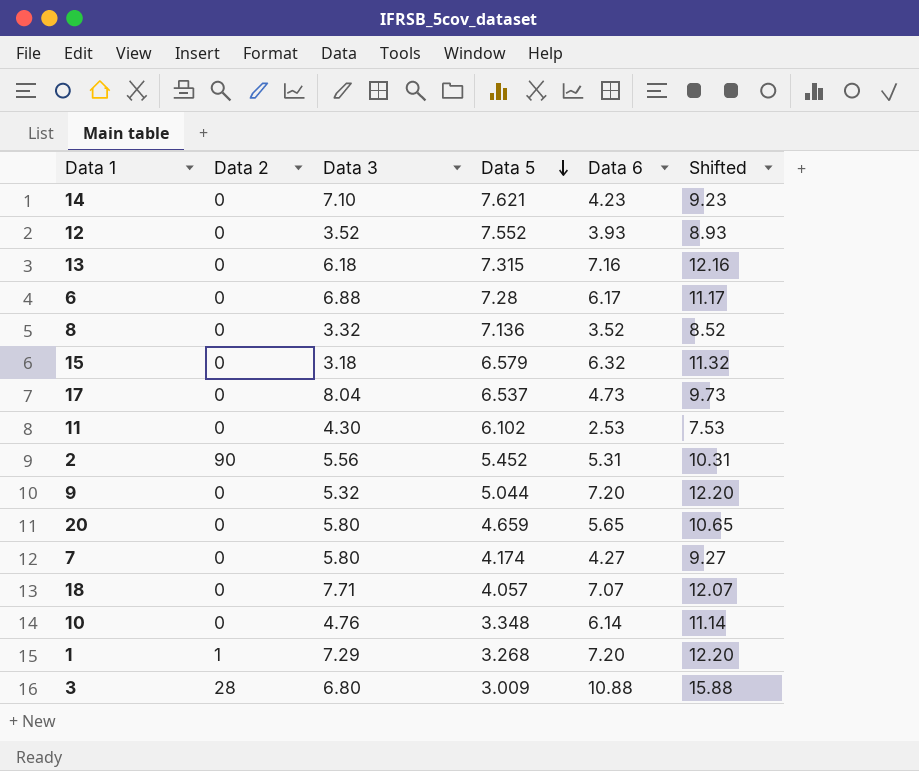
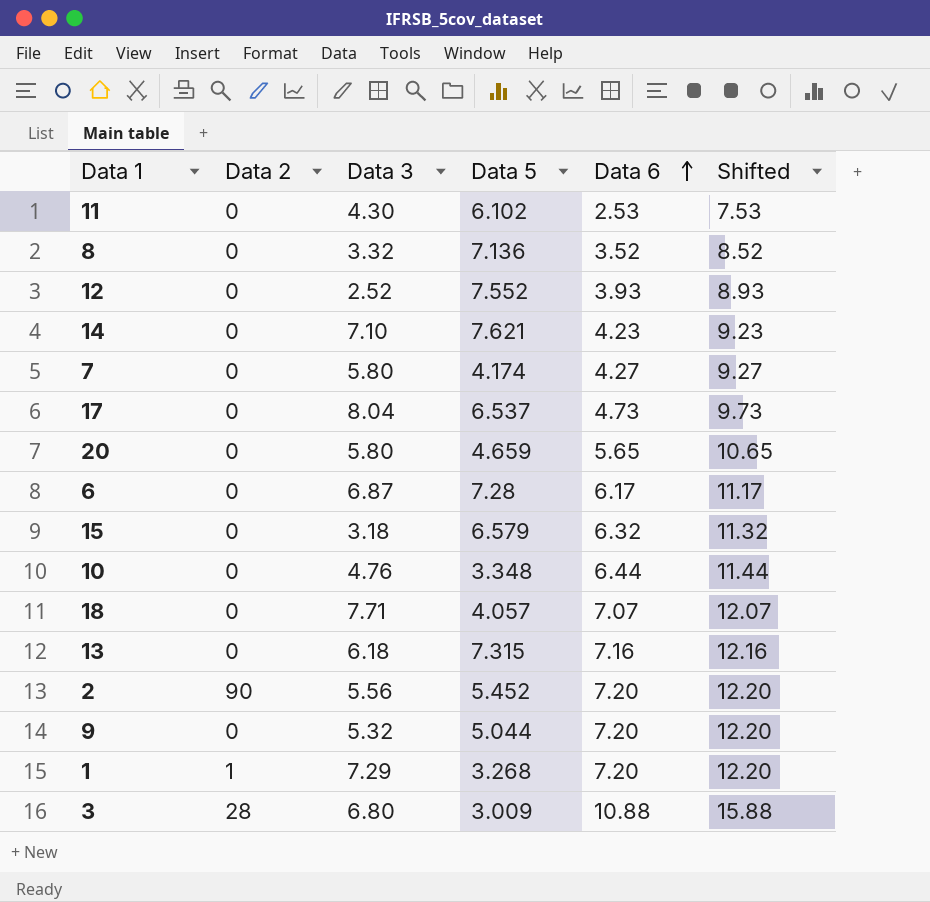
row order: Data 5 descending -> Data 6 ascending
12 | Data 3: 3.52 -> 2.52
6 | Data 3: 6.88 -> 6.87
10 | Data 6: 6.14 -> 6.44
10 | Shifted: 11.14 -> 11.44
2 | Data 6: 5.31 -> 7.20
2 | Shifted: 10.31 -> 12.20

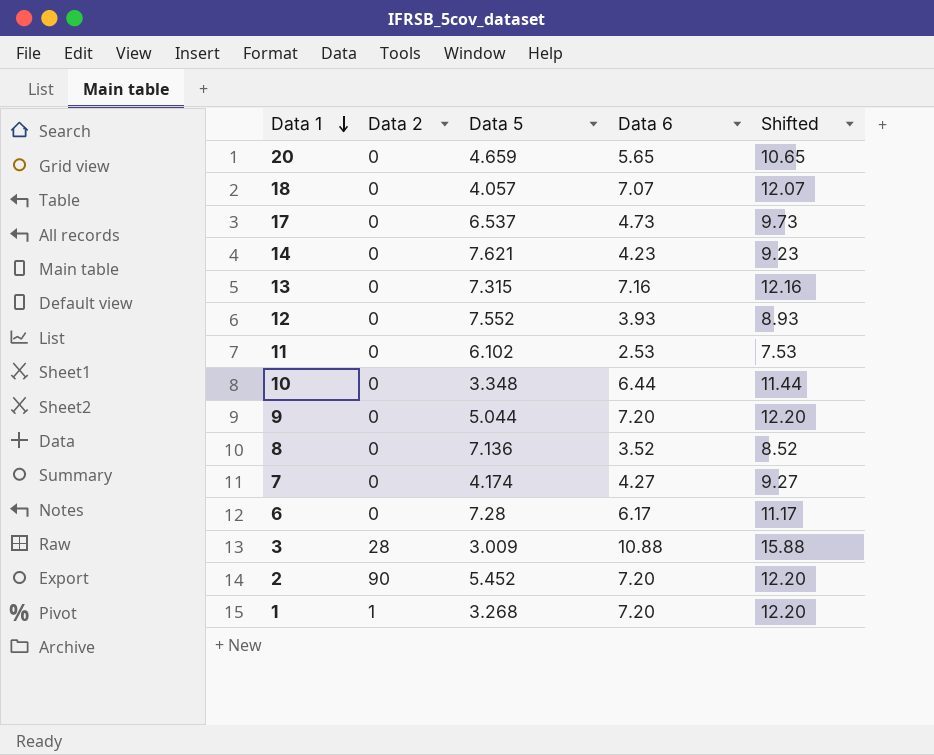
row order: Data 6 ascending -> Data 1 descending
column Data 3 | position: 3 -> none
row 15: 0 | 3.18 | 6.579 | 6.32 | 11.32 -> none

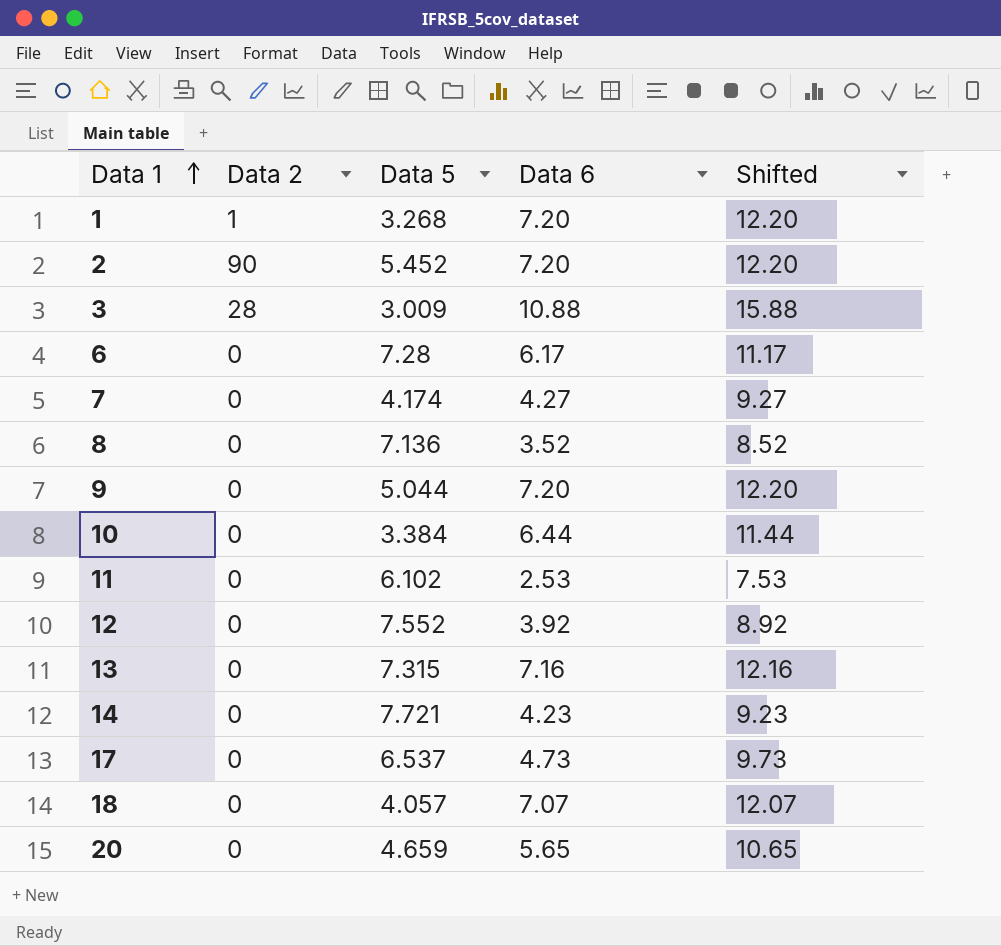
row order: Data 1 descending -> Data 1 ascending
10 | Data 5: 3.348 -> 3.384
12 | Data 6: 3.93 -> 3.92
12 | Shifted: 8.93 -> 8.92
14 | Data 5: 7.621 -> 7.721

